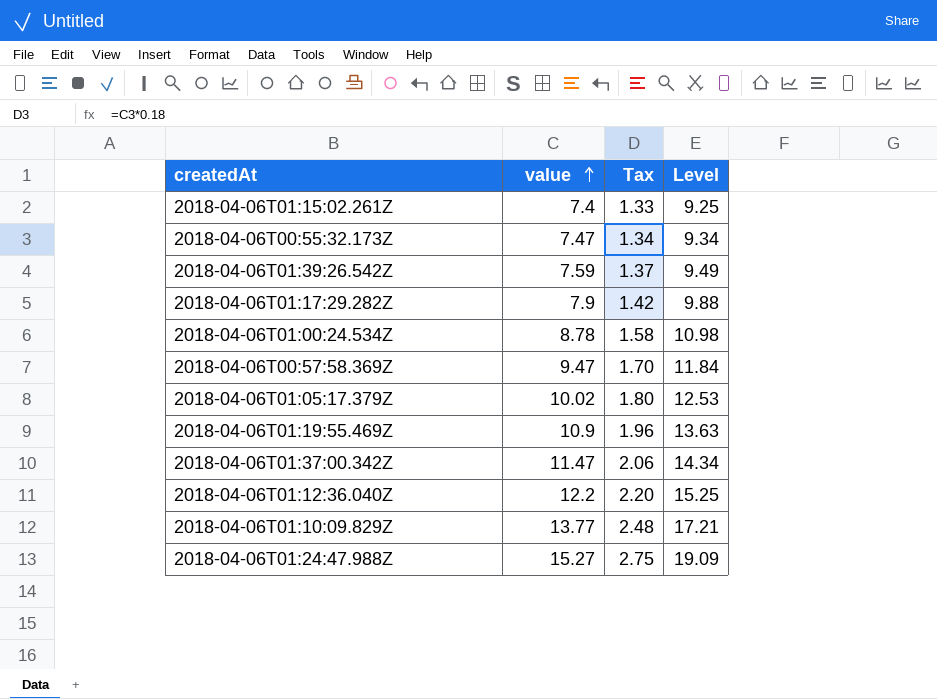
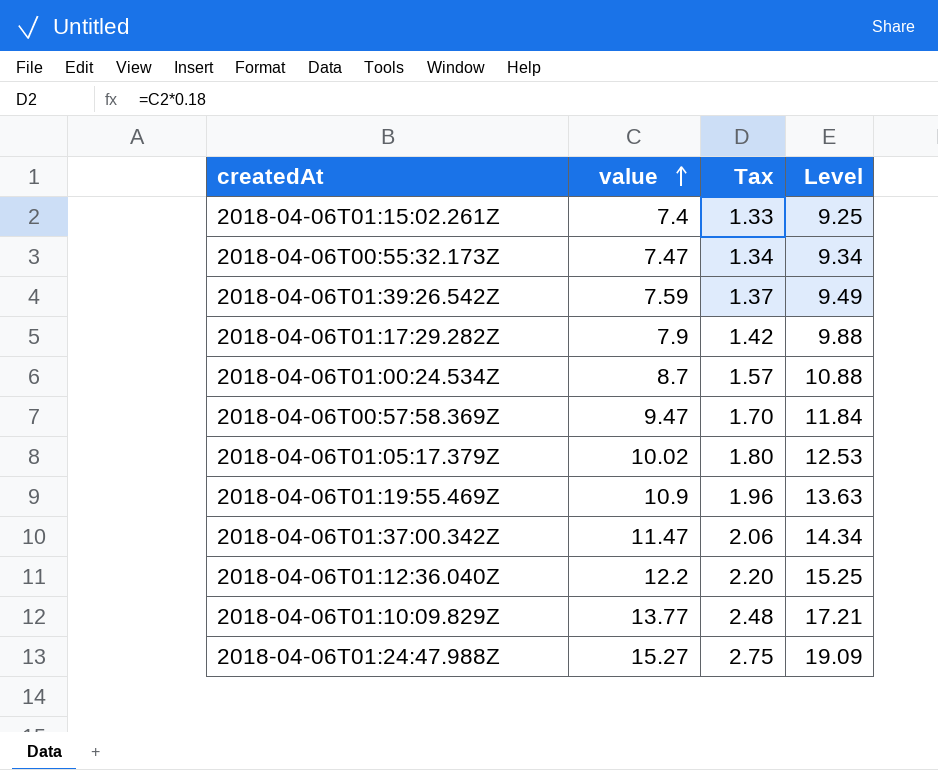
2018-04-06T01:00:24.534Z | value: 8.78 -> 8.7
2018-04-06T01:00:24.534Z | Tax: 1.58 -> 1.57
2018-04-06T01:00:24.534Z | Level: 10.98 -> 10.88

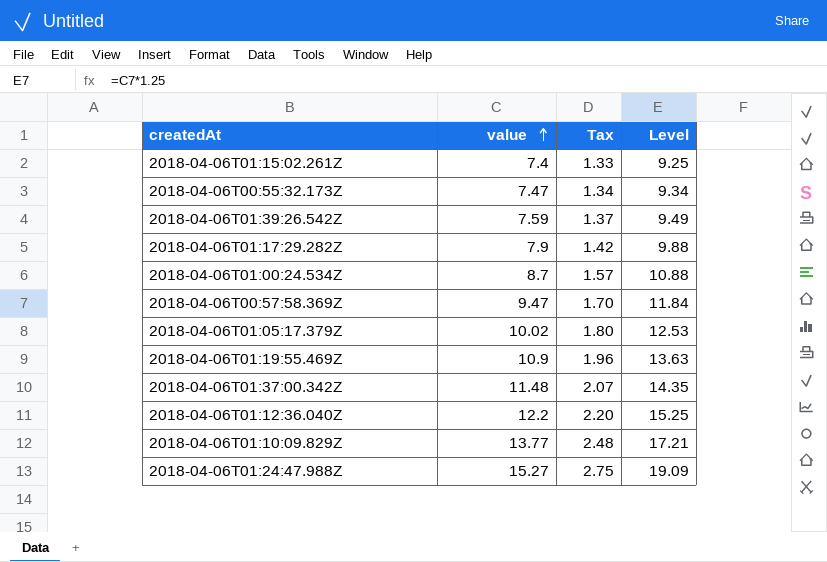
2018-04-06T01:37:00.342Z | value: 11.47 -> 11.48
2018-04-06T01:37:00.342Z | Tax: 2.06 -> 2.07
2018-04-06T01:37:00.342Z | Level: 14.34 -> 14.35

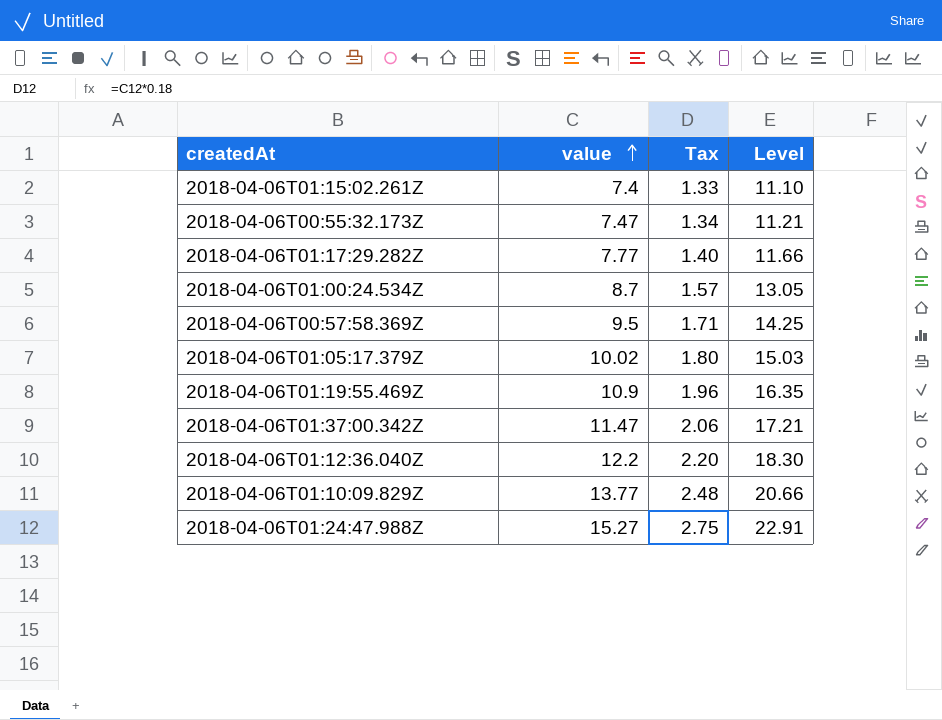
column Level | formula: [value] * 1.25 -> [value] * 1.5
row 2018-04-06T01:39:26.542Z: 7.59 | 1.37 | 9.49 -> none
2018-04-06T01:17:29.282Z | value: 7.9 -> 7.77
2018-04-06T01:17:29.282Z | Tax: 1.42 -> 1.40
2018-04-06T00:57:58.369Z | value: 9.47 -> 9.5
2018-04-06T00:57:58.369Z | Tax: 1.70 -> 1.71
2018-04-06T01:37:00.342Z | value: 11.48 -> 11.47
2018-04-06T01:37:00.342Z | Tax: 2.07 -> 2.06

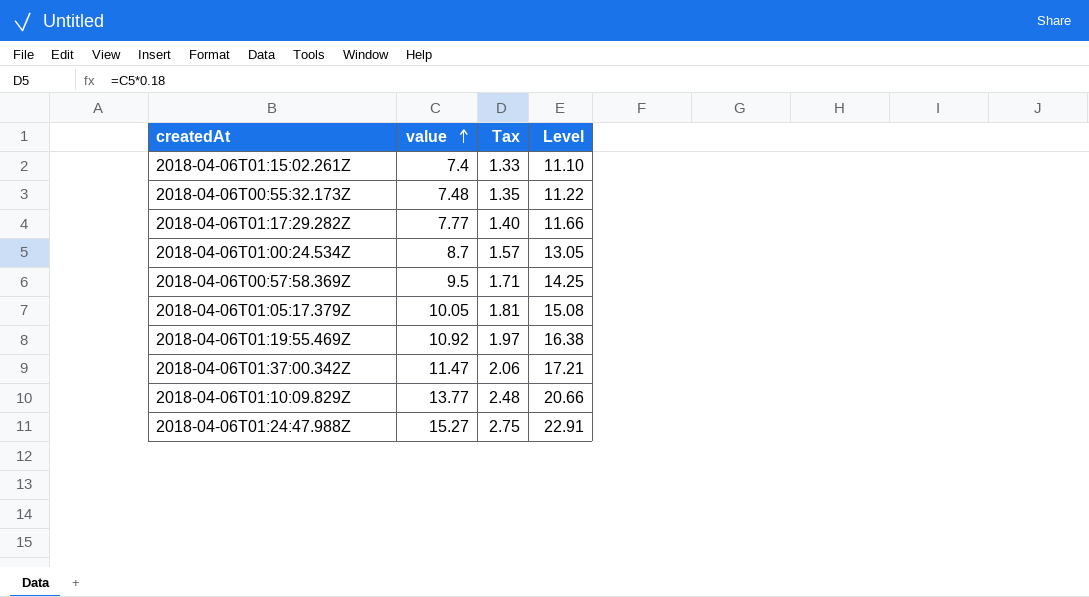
row 2018-04-06T01:12:36.040Z: 12.2 | 2.20 | 18.30 -> none
2018-04-06T00:55:32.173Z | value: 7.47 -> 7.48
2018-04-06T00:55:32.173Z | Tax: 1.34 -> 1.35
2018-04-06T00:55:32.173Z | Level: 11.21 -> 11.22
2018-04-06T01:05:17.379Z | value: 10.02 -> 10.05
2018-04-06T01:05:17.379Z | Tax: 1.80 -> 1.81
2018-04-06T01:05:17.379Z | Level: 15.03 -> 15.08
2018-04-06T01:19:55.469Z | value: 10.9 -> 10.92
2018-04-06T01:19:55.469Z | Tax: 1.96 -> 1.97
2018-04-06T01:19:55.469Z | Level: 16.35 -> 16.38

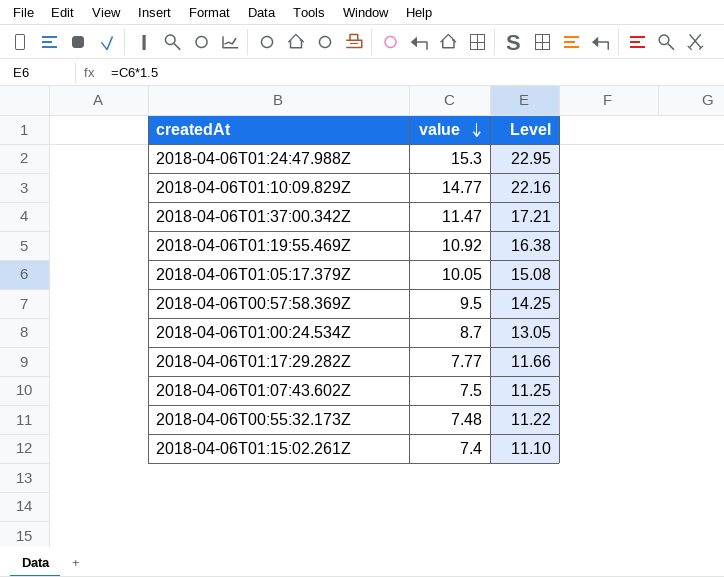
row order: value ascending -> value descending
column Tax | formula: [value] * 0.18 -> none
2018-04-06T01:24:47.988Z | value: 15.27 -> 15.3
2018-04-06T01:24:47.988Z | Level: 22.91 -> 22.95
2018-04-06T01:10:09.829Z | value: 13.77 -> 14.77
2018-04-06T01:10:09.829Z | Level: 20.66 -> 22.16
row 2018-04-06T01:07:43.602Z: none -> 7.5 | 11.25

